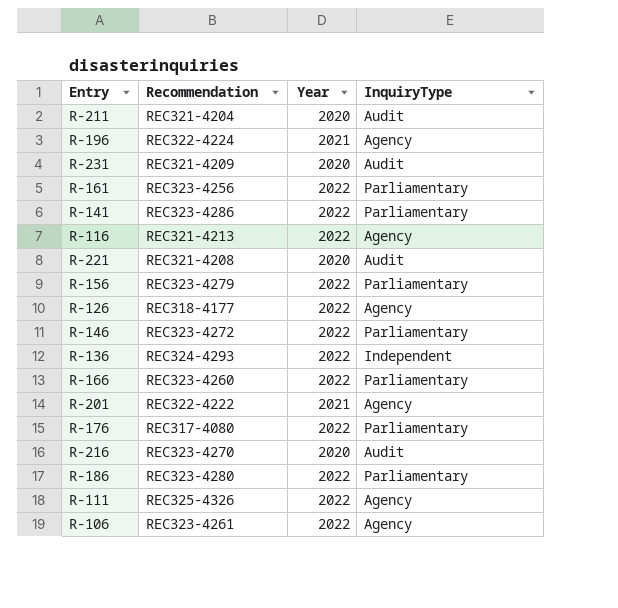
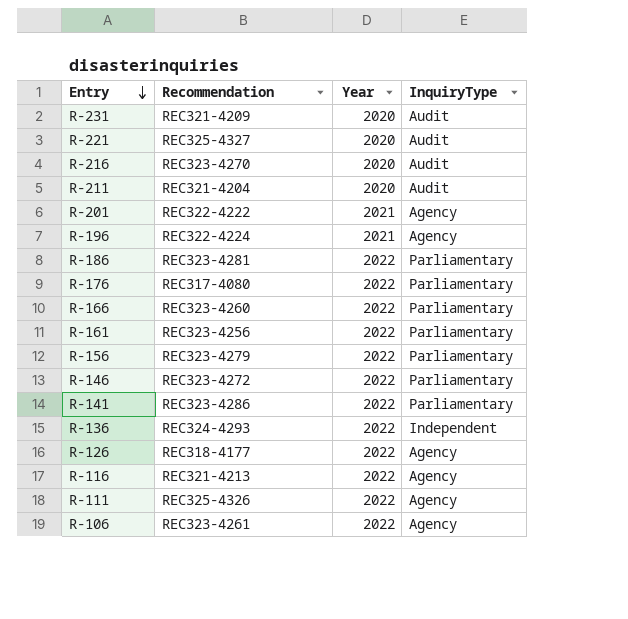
row order: none -> Entry descending
R-221 | Recommendation: REC321-4208 -> REC325-4327
R-186 | Recommendation: REC323-4280 -> REC323-4281

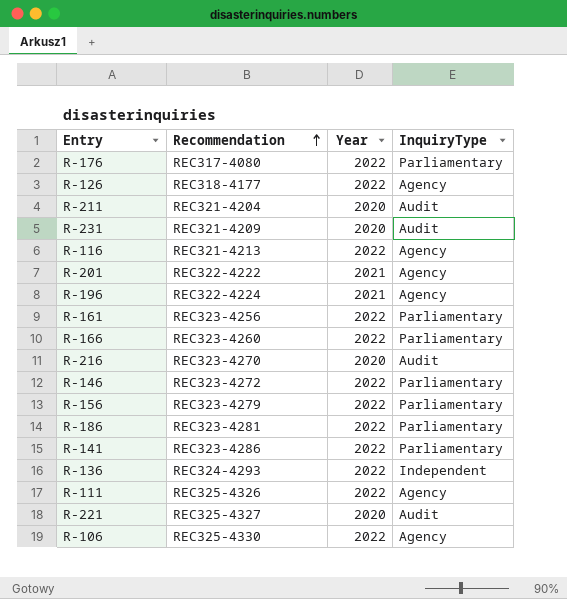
row order: Entry descending -> Recommendation ascending
R-106 | Recommendation: REC323-4261 -> REC325-4330

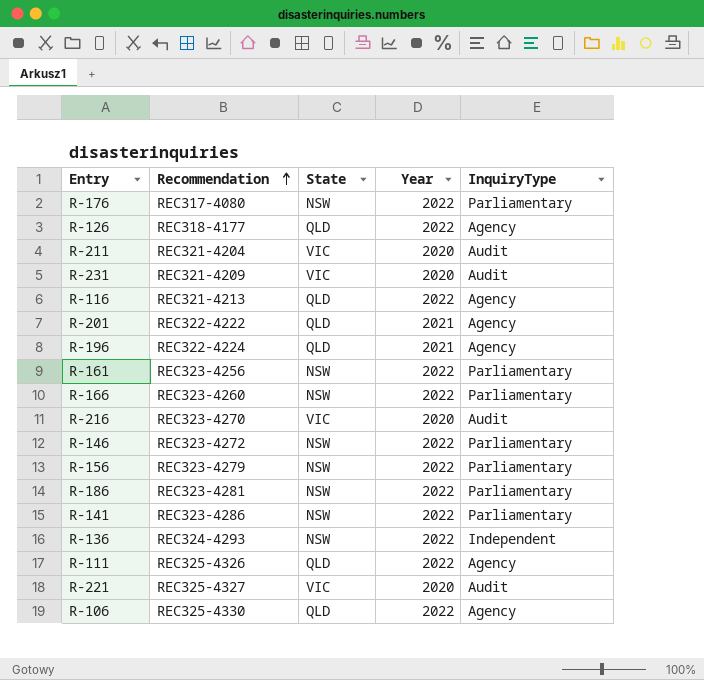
column State | position: none -> 3

